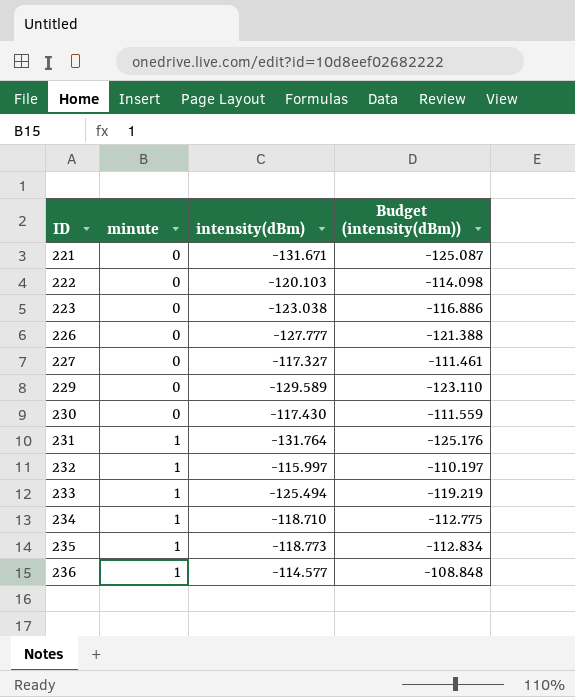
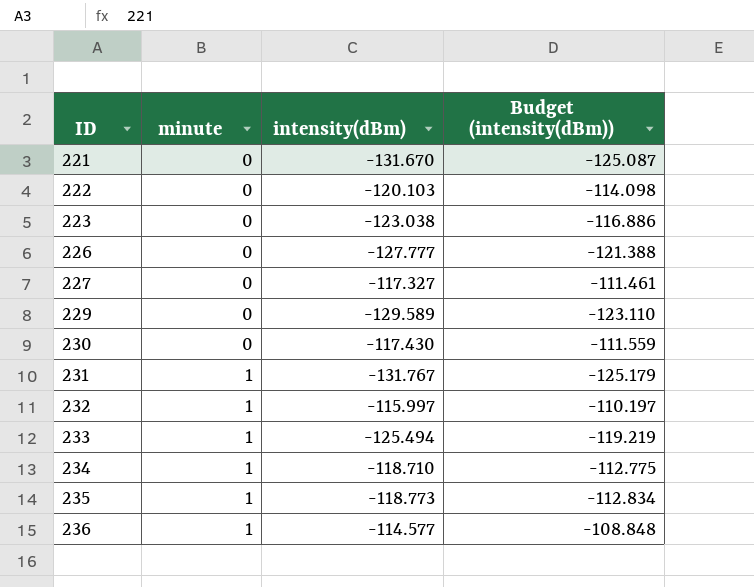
221 | intensity(dBm): -131.671 -> -131.670
231 | intensity(dBm): -131.764 -> -131.767
231 | Budget (intensity(dBm)): -125.176 -> -125.179

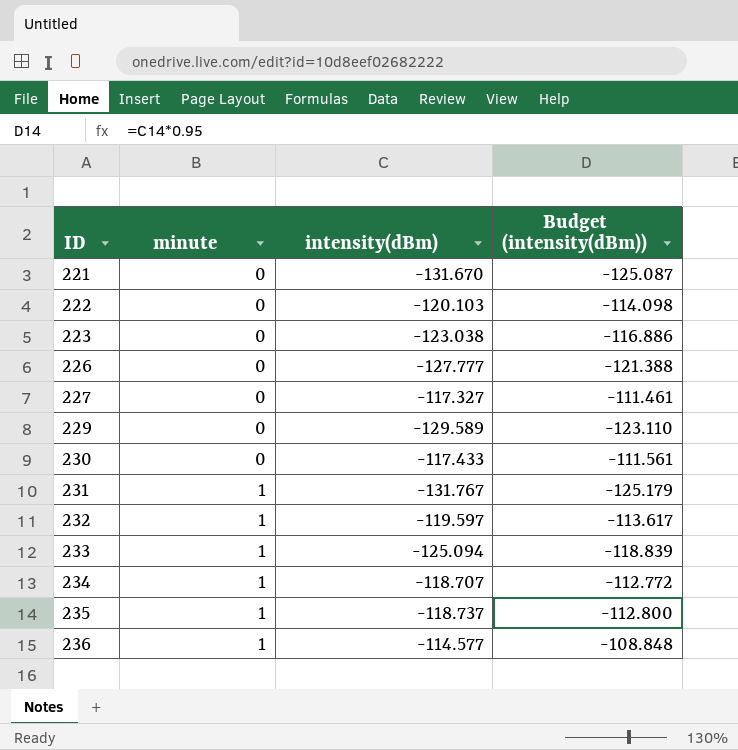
230 | intensity(dBm): -117.430 -> -117.433
230 | Budget (intensity(dBm)): -111.559 -> -111.561
232 | intensity(dBm): -115.997 -> -119.597
232 | Budget (intensity(dBm)): -110.197 -> -113.617
233 | intensity(dBm): -125.494 -> -125.094
233 | Budget (intensity(dBm)): -119.219 -> -118.839
234 | intensity(dBm): -118.710 -> -118.707
234 | Budget (intensity(dBm)): -112.775 -> -112.772
235 | intensity(dBm): -118.773 -> -118.737
235 | Budget (intensity(dBm)): -112.834 -> -112.800

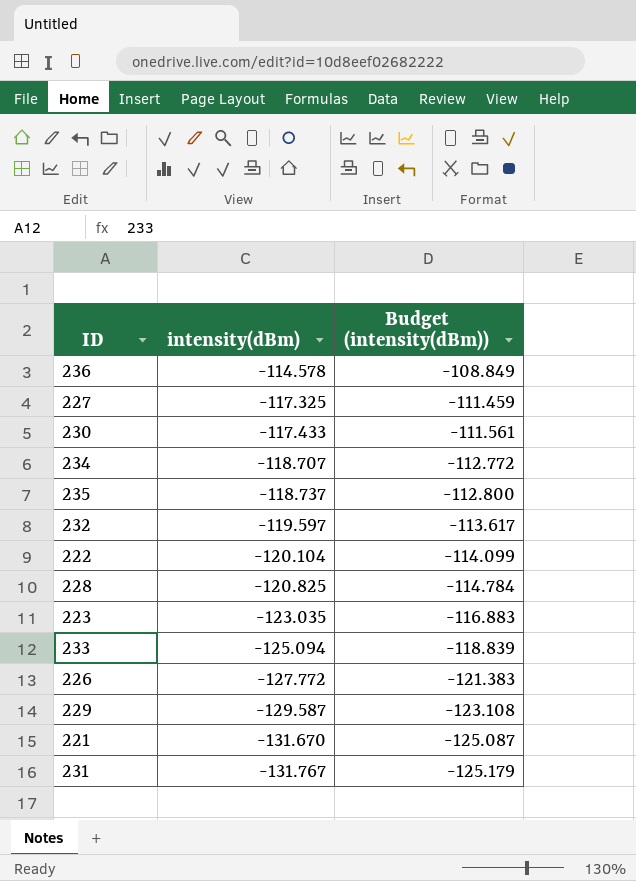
row order: ID ascending -> intensity(dBm) descending
column minute | position: 2 -> none
236 | intensity(dBm): -114.577 -> -114.578
236 | Budget (intensity(dBm)): -108.848 -> -108.849
227 | intensity(dBm): -117.327 -> -117.325
227 | Budget (intensity(dBm)): -111.461 -> -111.459
222 | intensity(dBm): -120.103 -> -120.104
222 | Budget (intensity(dBm)): -114.098 -> -114.099
row 228: none -> -120.825 | -114.784
223 | intensity(dBm): -123.038 -> -123.035
223 | Budget (intensity(dBm)): -116.886 -> -116.883
226 | intensity(dBm): -127.777 -> -127.772
226 | Budget (intensity(dBm)): -121.388 -> -121.383
229 | intensity(dBm): -129.589 -> -129.587
229 | Budget (intensity(dBm)): -123.110 -> -123.108

